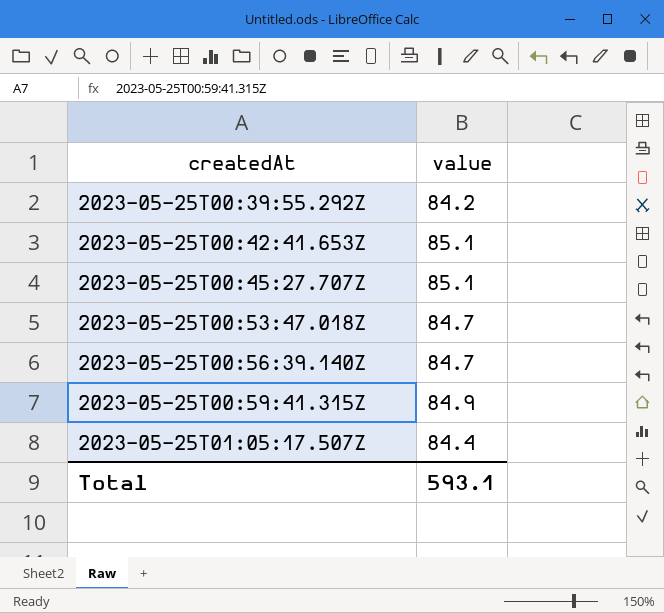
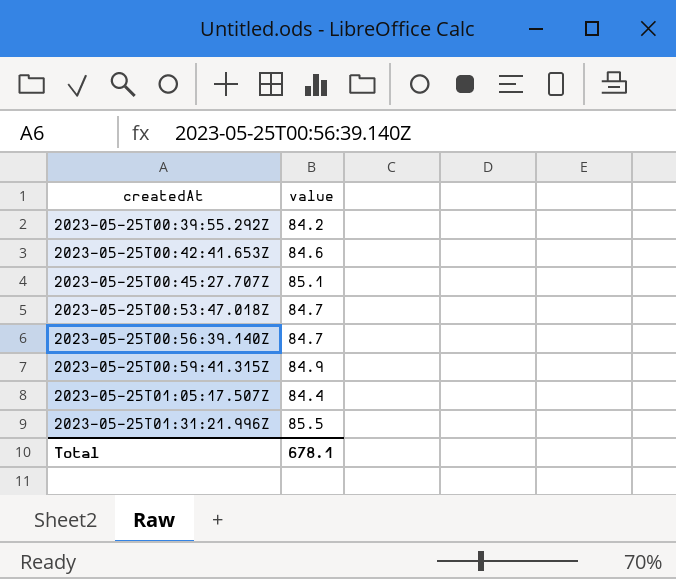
2023-05-25T00:42:41.653Z | value: 85.1 -> 84.6
row 2023-05-25T01:31:21.996Z: none -> 85.5
Total | value: 593.1 -> 678.1

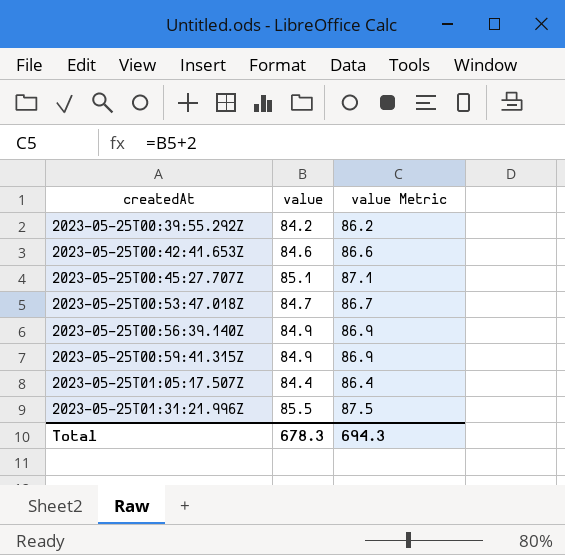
column value Metric | formula: none -> [value] + 2
2023-05-25T00:56:39.140Z | value: 84.7 -> 84.9
Total | value: 678.1 -> 678.3

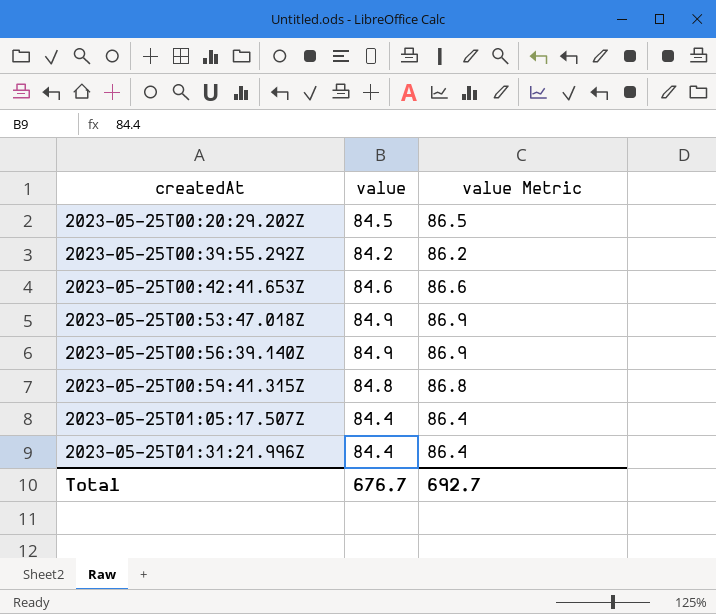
row 2023-05-25T00:45:27.707Z: 85.1 | 87.1 -> none
row 2023-05-25T00:20:29.202Z: none -> 84.5 | 86.5
2023-05-25T00:53:47.018Z | value: 84.7 -> 84.9
2023-05-25T00:53:47.018Z | value Metric: 86.7 -> 86.9
2023-05-25T00:59:41.315Z | value: 84.9 -> 84.8
2023-05-25T00:59:41.315Z | value Metric: 86.9 -> 86.8
2023-05-25T01:31:21.996Z | value: 85.5 -> 84.4
2023-05-25T01:31:21.996Z | value Metric: 87.5 -> 86.4
Total | value: 678.3 -> 676.7
Total | value Metric: 694.3 -> 692.7

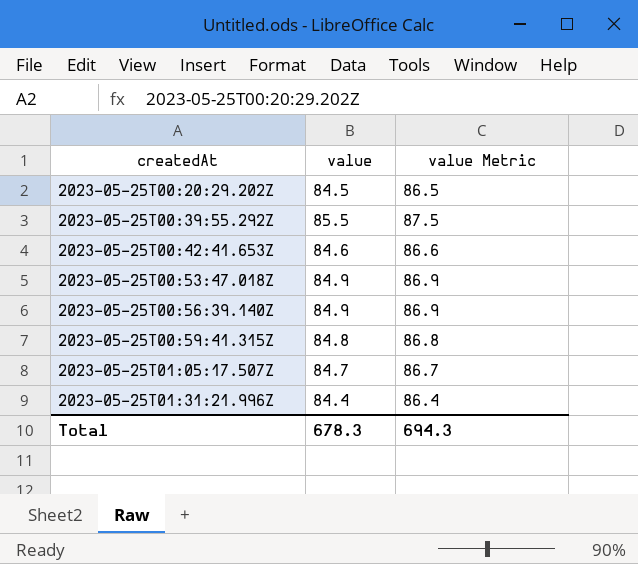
2023-05-25T00:39:55.292Z | value: 84.2 -> 85.5
2023-05-25T00:39:55.292Z | value Metric: 86.2 -> 87.5
2023-05-25T01:05:17.507Z | value: 84.4 -> 84.7
2023-05-25T01:05:17.507Z | value Metric: 86.4 -> 86.7
Total | value: 676.7 -> 678.3
Total | value Metric: 692.7 -> 694.3

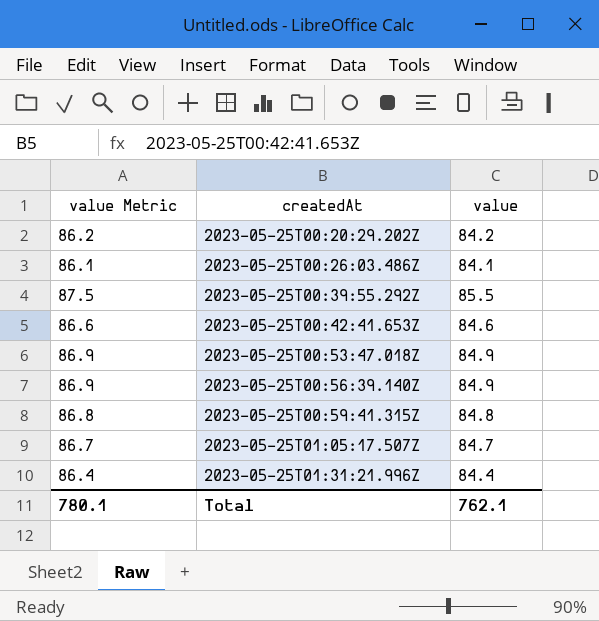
column value Metric | position: 3 -> 1
2023-05-25T00:20:29.202Z | value Metric: 86.5 -> 86.2
2023-05-25T00:20:29.202Z | value: 84.5 -> 84.2
row 2023-05-25T00:26:03.486Z: none -> 86.1 | 84.1
Total | value Metric: 694.3 -> 780.1
Total | value: 678.3 -> 762.1

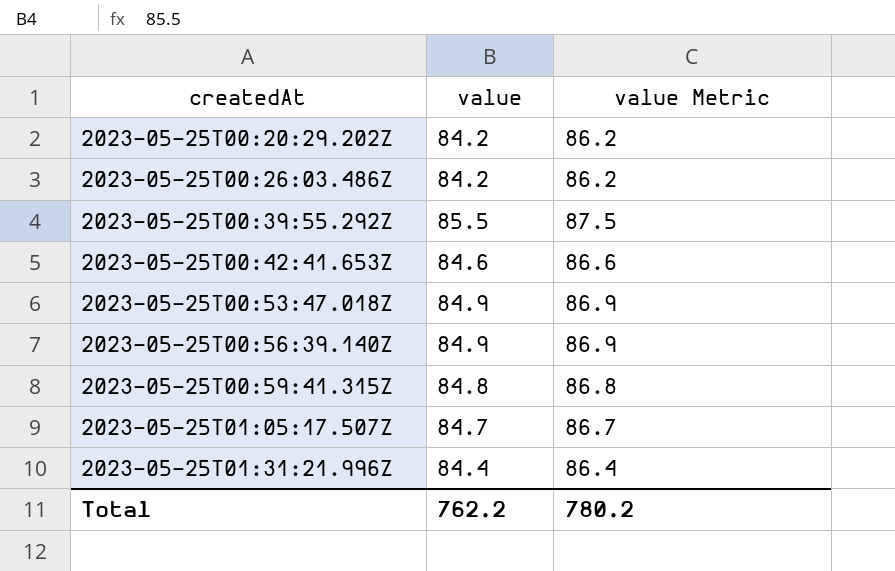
column value Metric | position: 1 -> 3
2023-05-25T00:26:03.486Z | value: 84.1 -> 84.2
2023-05-25T00:26:03.486Z | value Metric: 86.1 -> 86.2
Total | value: 762.1 -> 762.2
Total | value Metric: 780.1 -> 780.2

